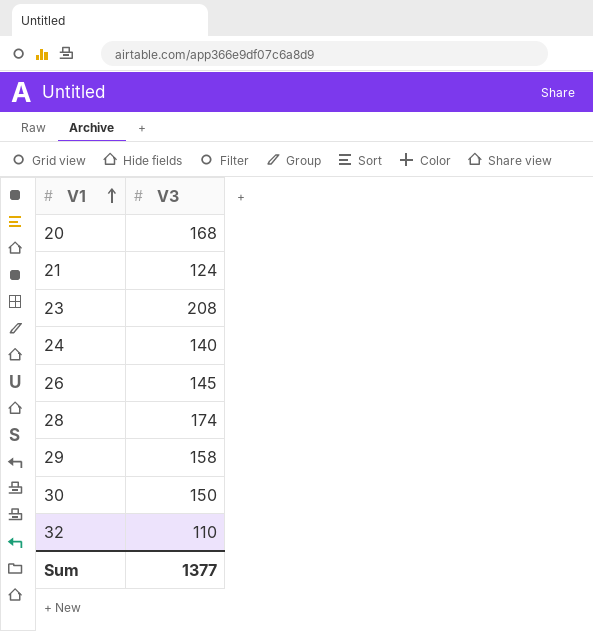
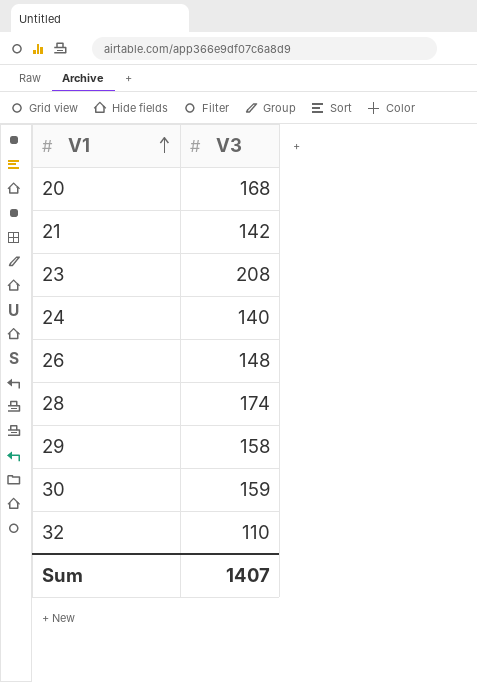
21 | V3: 124 -> 142
26 | V3: 145 -> 148
30 | V3: 150 -> 159
Sum | V3: 1377 -> 1407

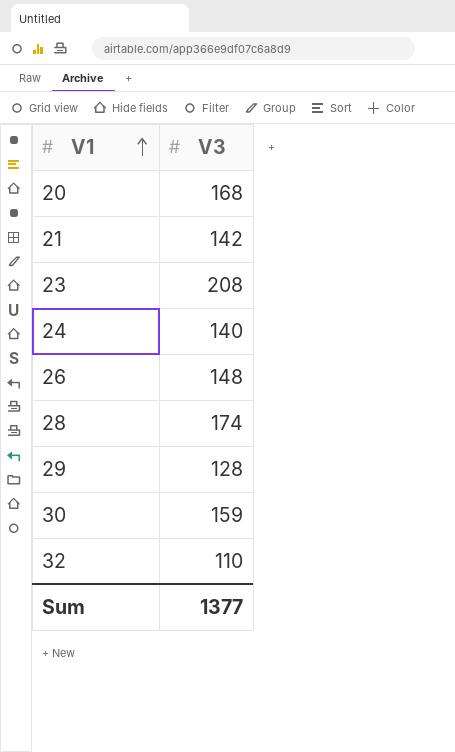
29 | V3: 158 -> 128
Sum | V3: 1407 -> 1377

